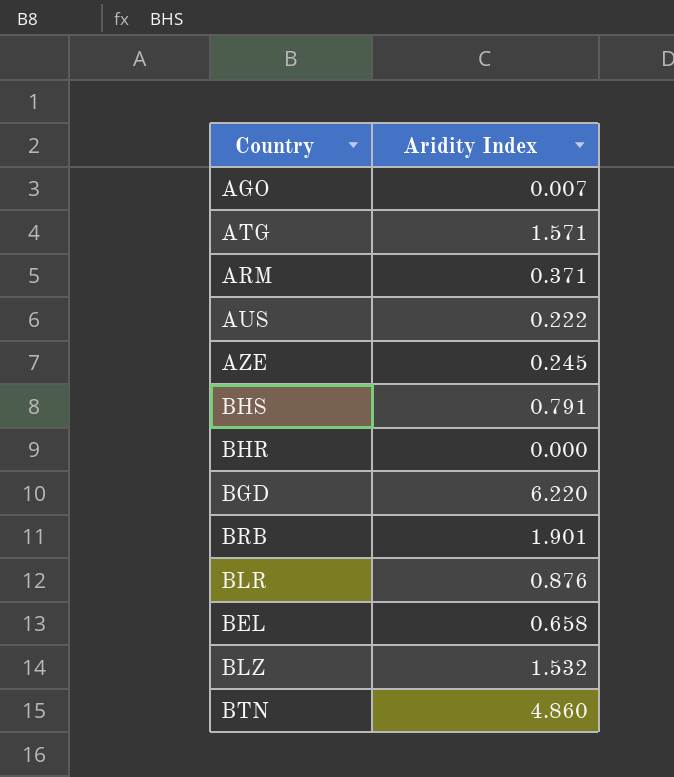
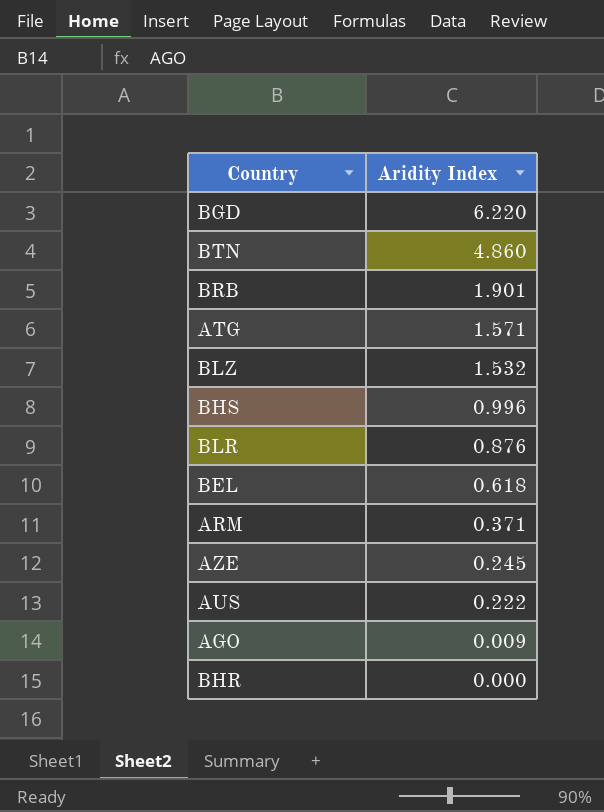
row order: none -> Aridity Index descending
BHS | Aridity Index: 0.791 -> 0.996
BEL | Aridity Index: 0.658 -> 0.618
AGO | Aridity Index: 0.007 -> 0.009

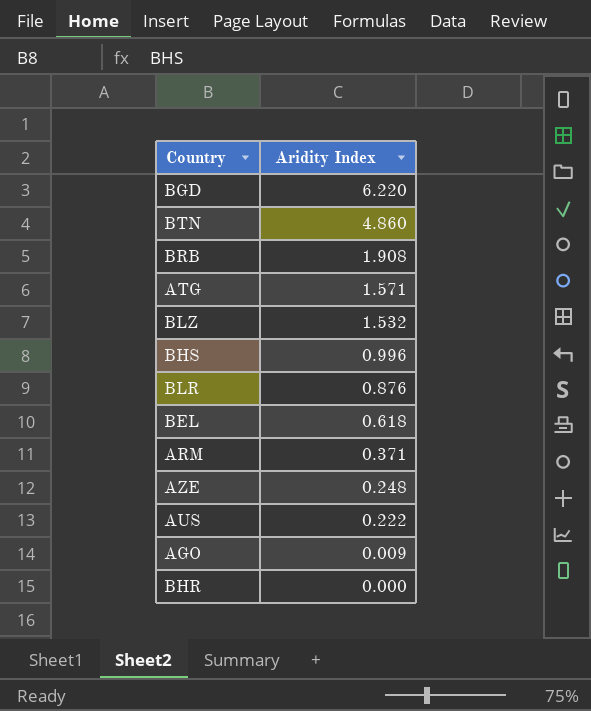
BRB | Aridity Index: 1.901 -> 1.908
AZE | Aridity Index: 0.245 -> 0.248

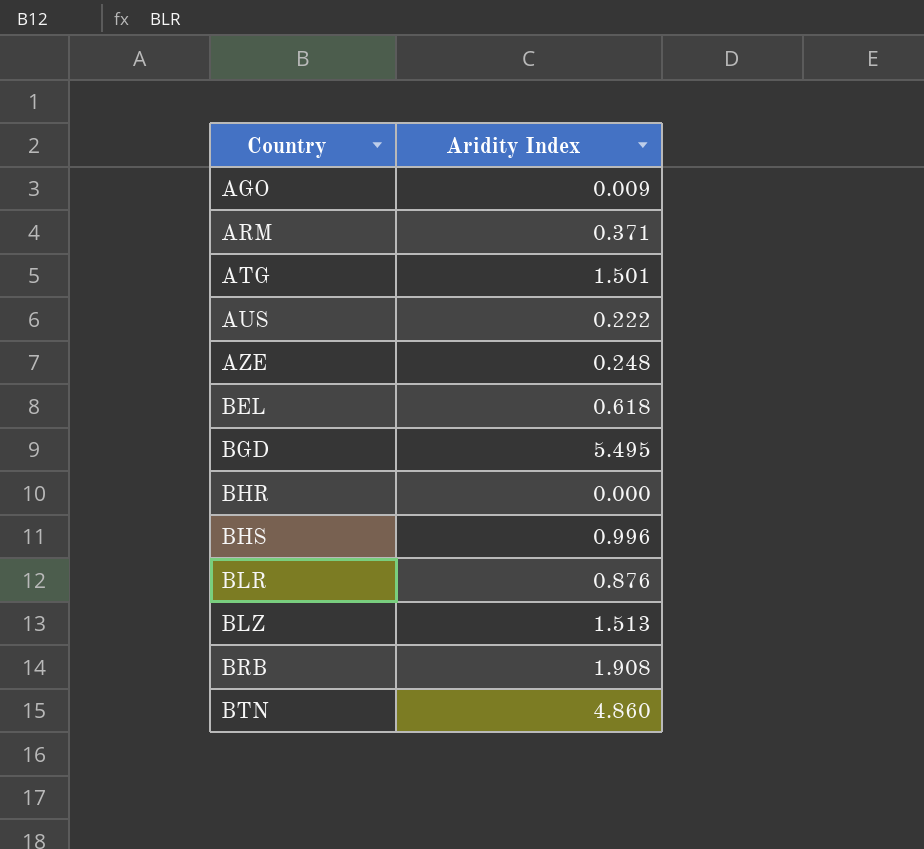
row order: Aridity Index descending -> Country ascending
ATG | Aridity Index: 1.571 -> 1.501
BGD | Aridity Index: 6.220 -> 5.495
BLZ | Aridity Index: 1.532 -> 1.513

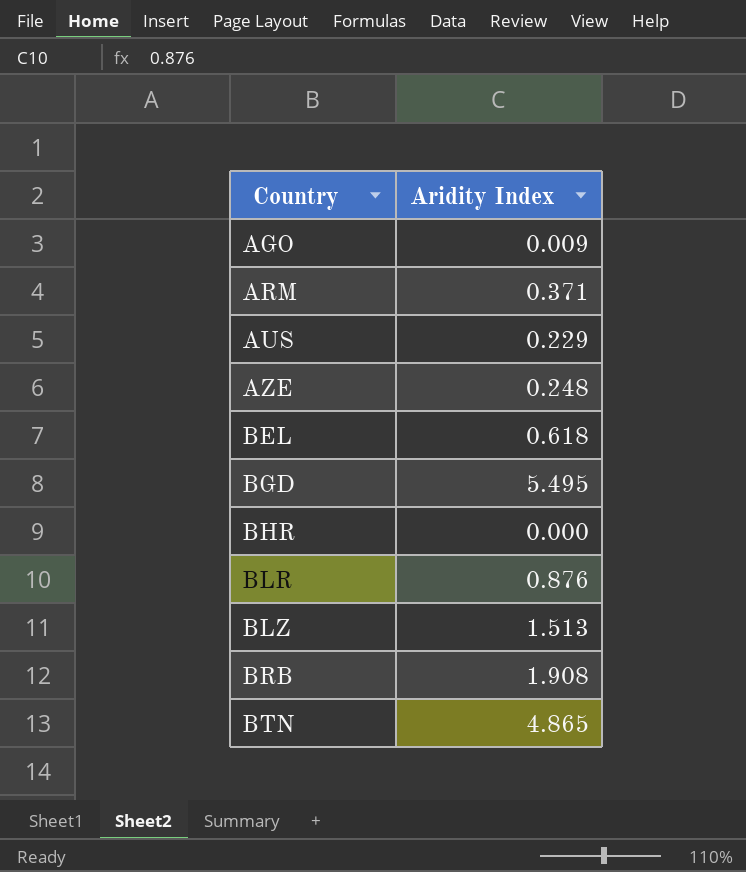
row ATG: 1.501 -> none
row BHS: 0.996 -> none
AUS | Aridity Index: 0.222 -> 0.229
BTN | Aridity Index: 4.860 -> 4.865

